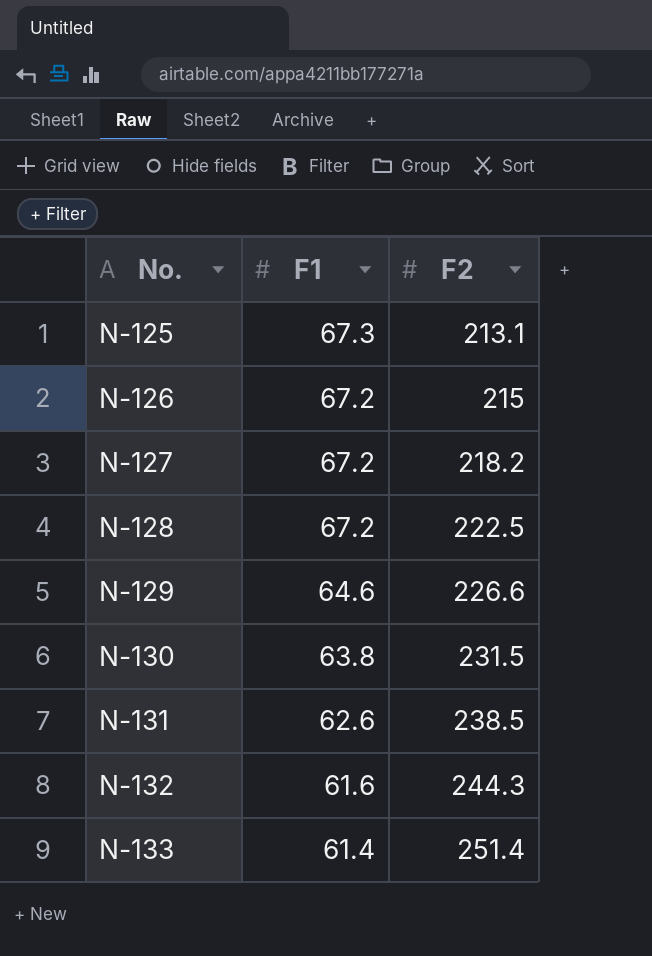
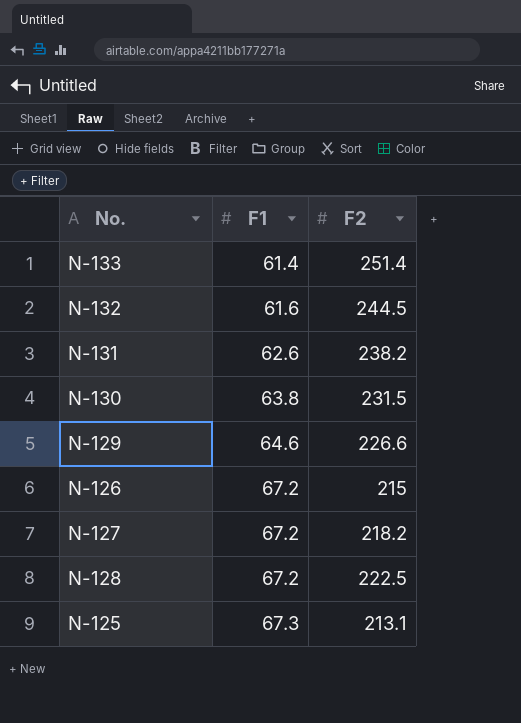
row order: No. ascending -> F1 ascending
N-132 | F2: 244.3 -> 244.5
N-131 | F2: 238.5 -> 238.2

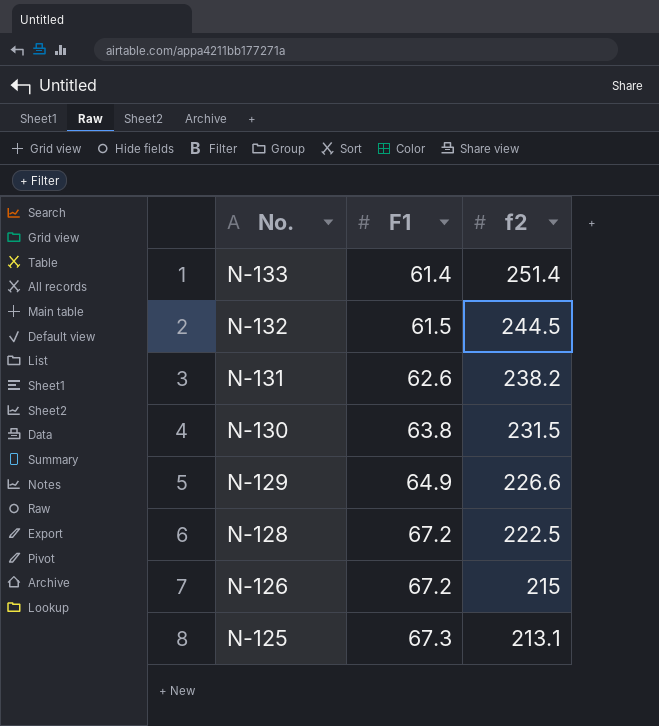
row order: F1 ascending -> No. descending
column name: F2 -> f2
row N-127: 67.2 | 218.2 -> none
N-132 | F1: 61.6 -> 61.5
N-129 | F1: 64.6 -> 64.9

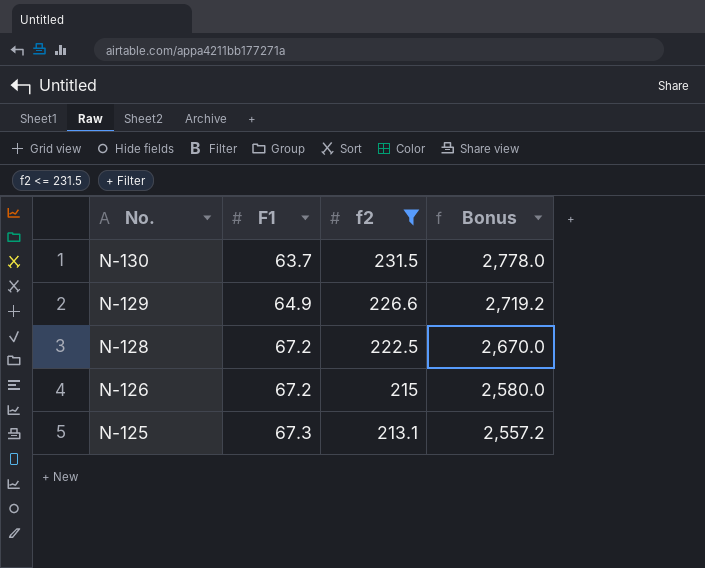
filter: none -> f2 <= 231.5
column Bonus | formula: none -> [f2] * 12
N-130 | F1: 63.8 -> 63.7

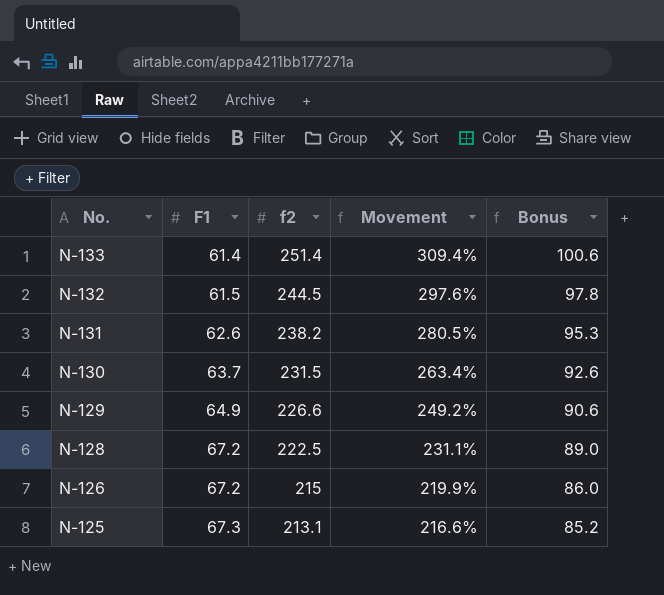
filter: f2 <= 231.5 -> none
column Movement | formula: none -> ([f2] - [F1]) / [F1]
column Bonus | formula: [f2] * 12 -> [f2] * 0.4

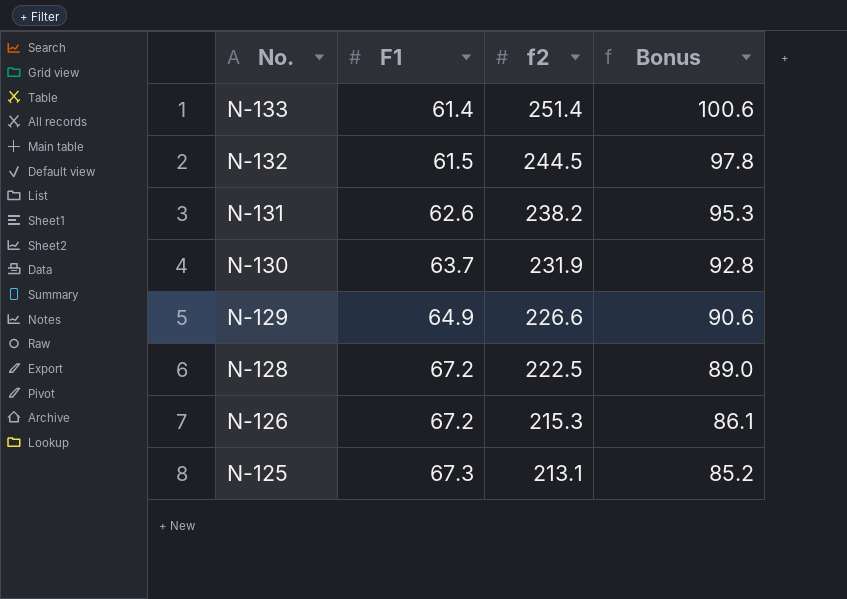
column Movement | formula: ([f2] - [F1]) / [F1] -> none
N-130 | f2: 231.5 -> 231.9
N-130 | Bonus: 92.6 -> 92.8
N-126 | f2: 215 -> 215.3
N-126 | Bonus: 86.0 -> 86.1

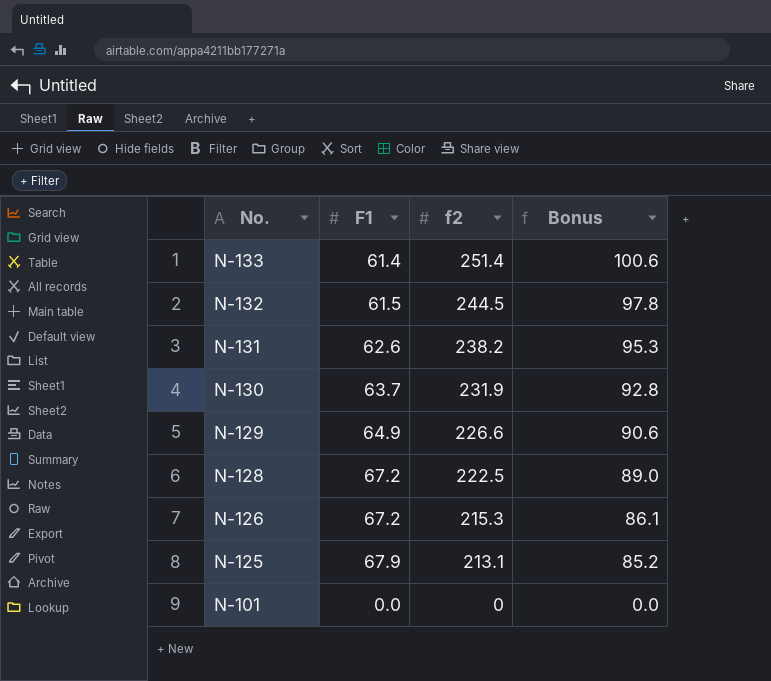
N-125 | F1: 67.3 -> 67.9
row N-101: none -> 0.0 | 0 | 0.0

